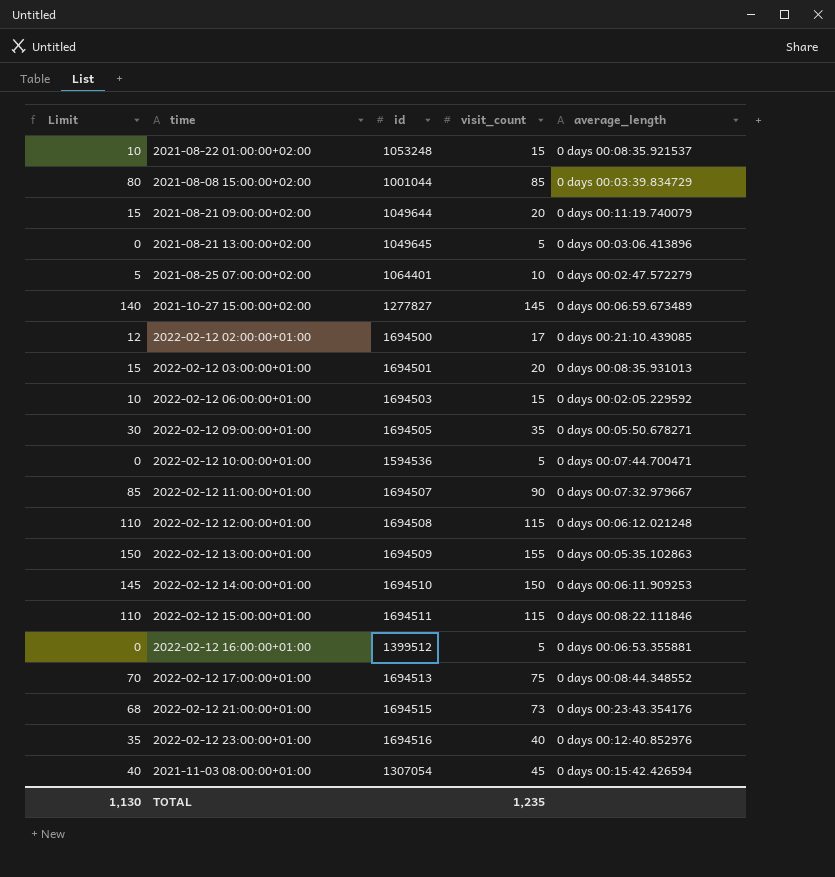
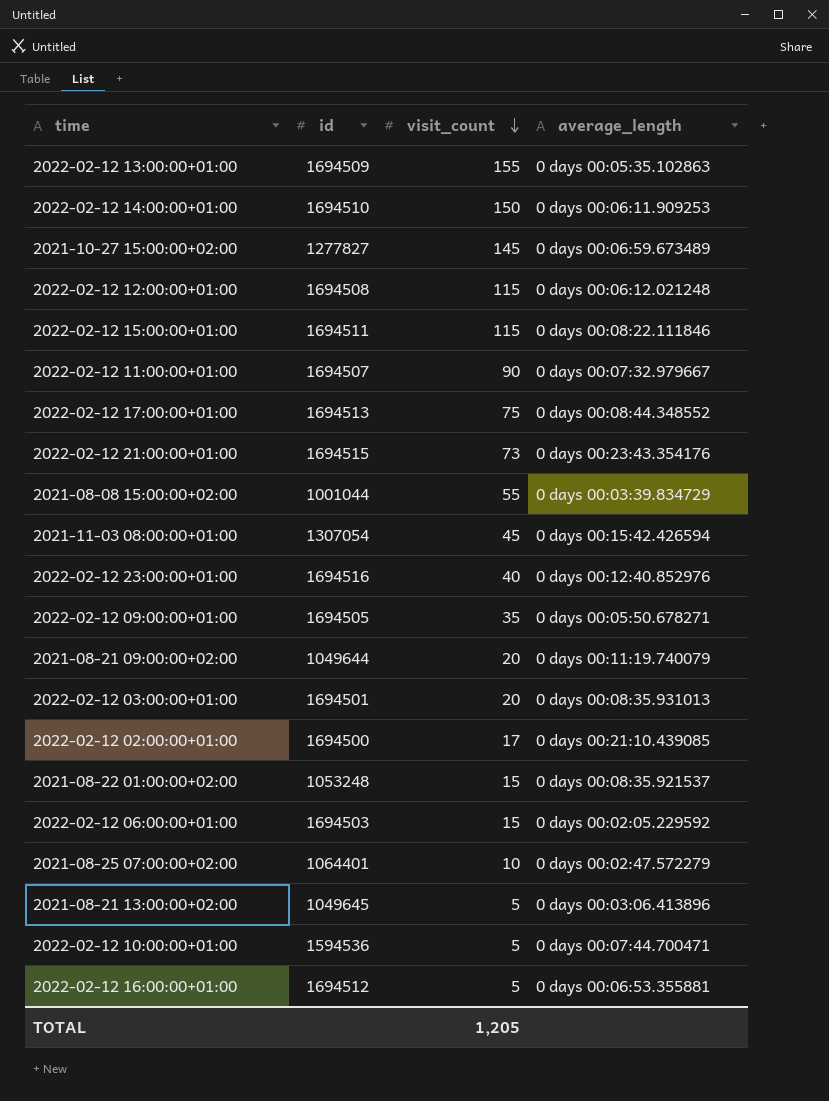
row order: none -> visit_count descending
column Limit | formula: [visit_count] - 5 -> none
2021-08-08 15:00:00+02:00 | visit_count: 85 -> 55
2022-02-12 16:00:00+01:00 | id: 1399512 -> 1694512
TOTAL | visit_count: 1,235 -> 1,205

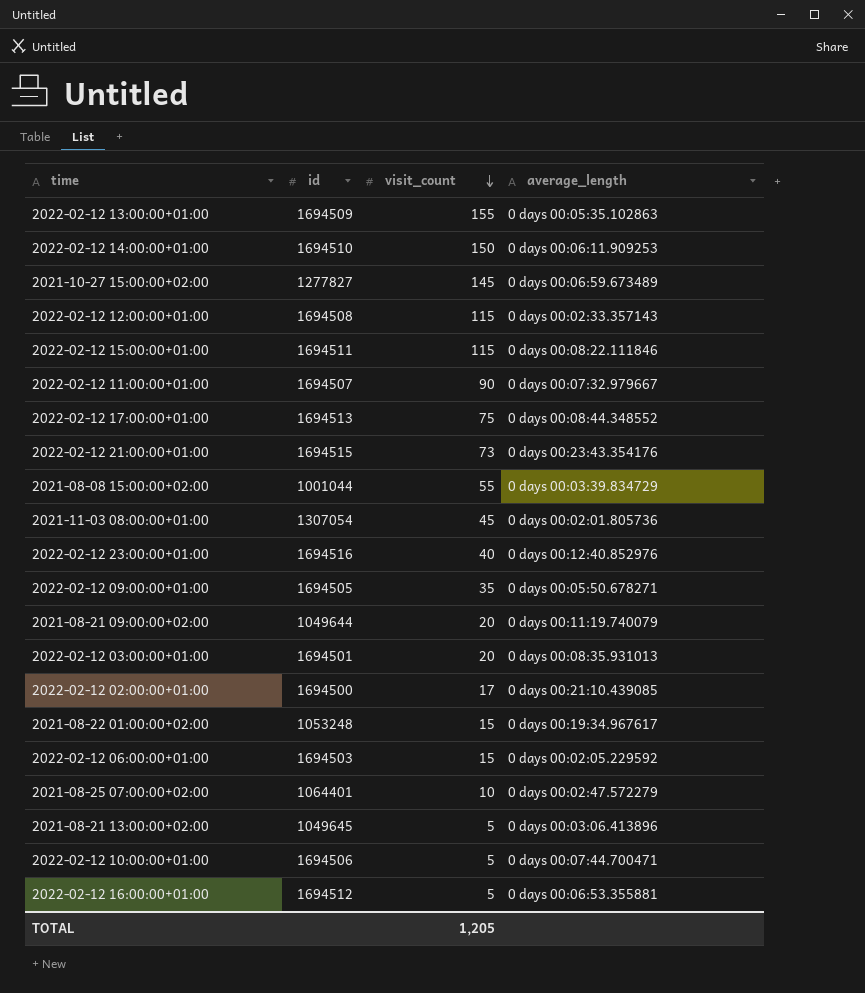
2022-02-12 12:00:00+01:00 | average_length: 0 days 00:06:12.021248 -> 0 days 00:02:33.357143
2021-11-03 08:00:00+01:00 | average_length: 0 days 00:15:42.426594 -> 0 days 00:02:01.805736
2021-08-22 01:00:00+02:00 | average_length: 0 days 00:08:35.921537 -> 0 days 00:19:34.967617
2022-02-12 10:00:00+01:00 | id: 1594536 -> 1694506

